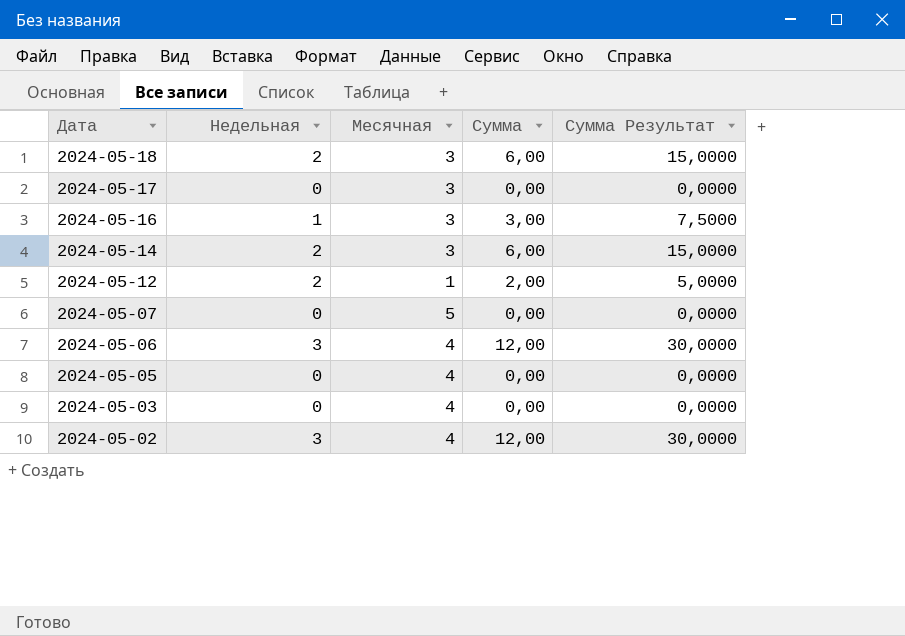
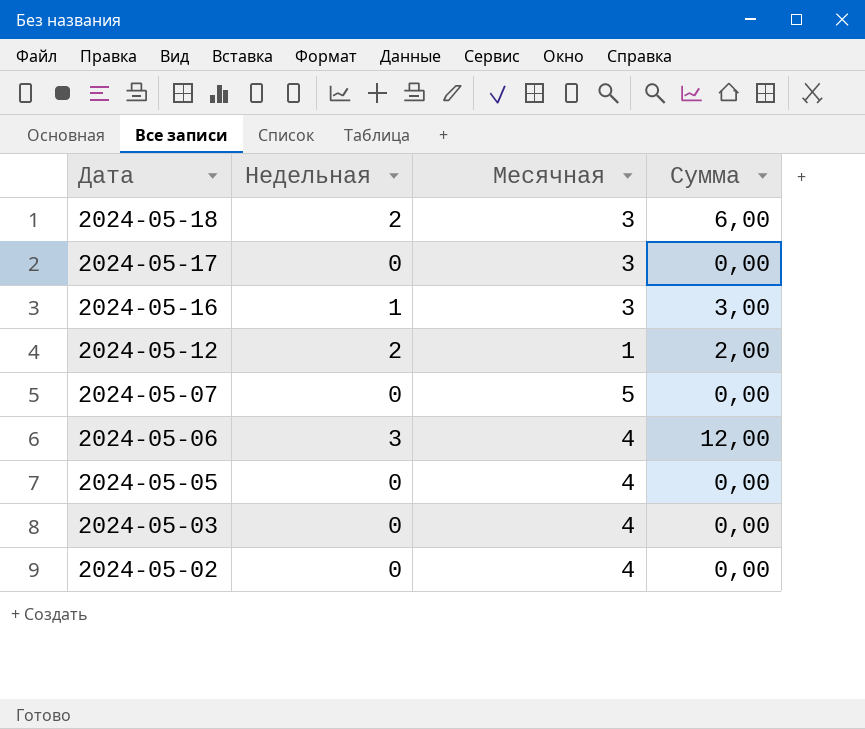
column Сумма Результат | formula: [Сумма] * 2,5 -> none
row 2024-05-14: 2 | 3 | 6,00 | 15,0000 -> none
2024-05-02 | Недельная: 3 -> 0
2024-05-02 | Сумма: 12,00 -> 0,00

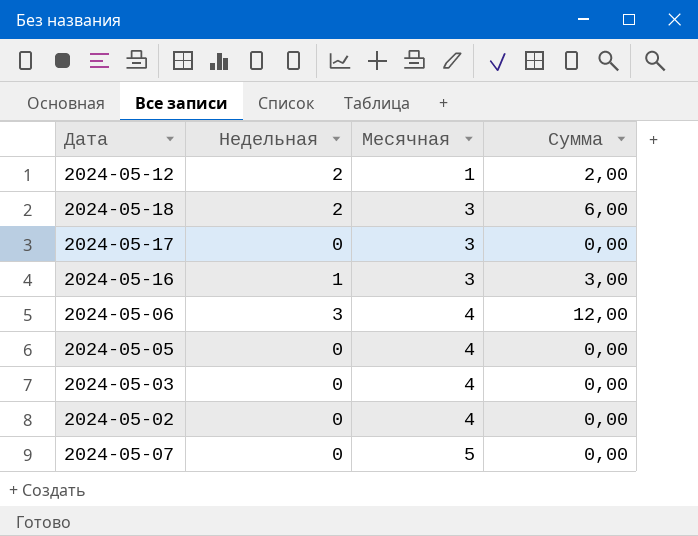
row order: Дата descending -> Месячная ascending

